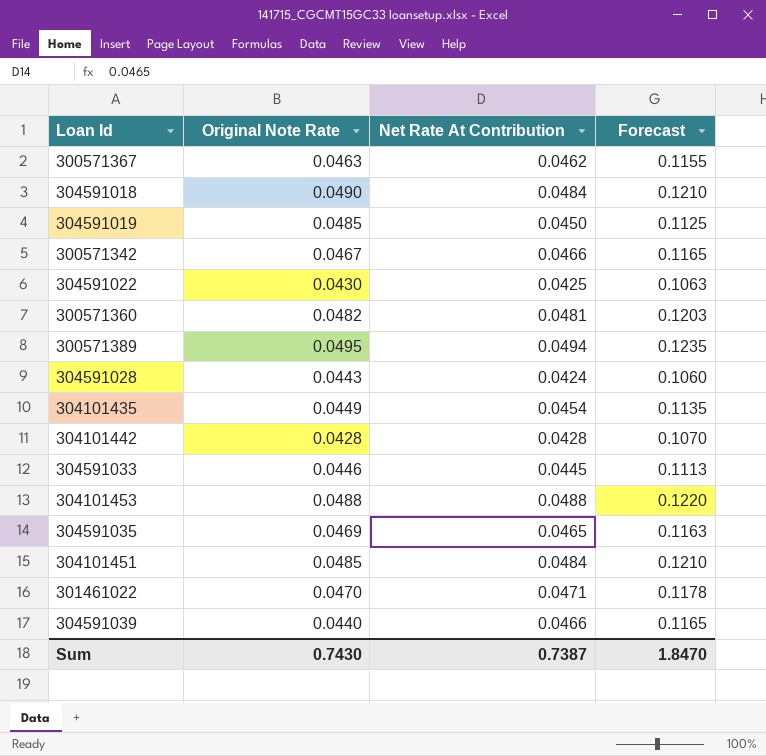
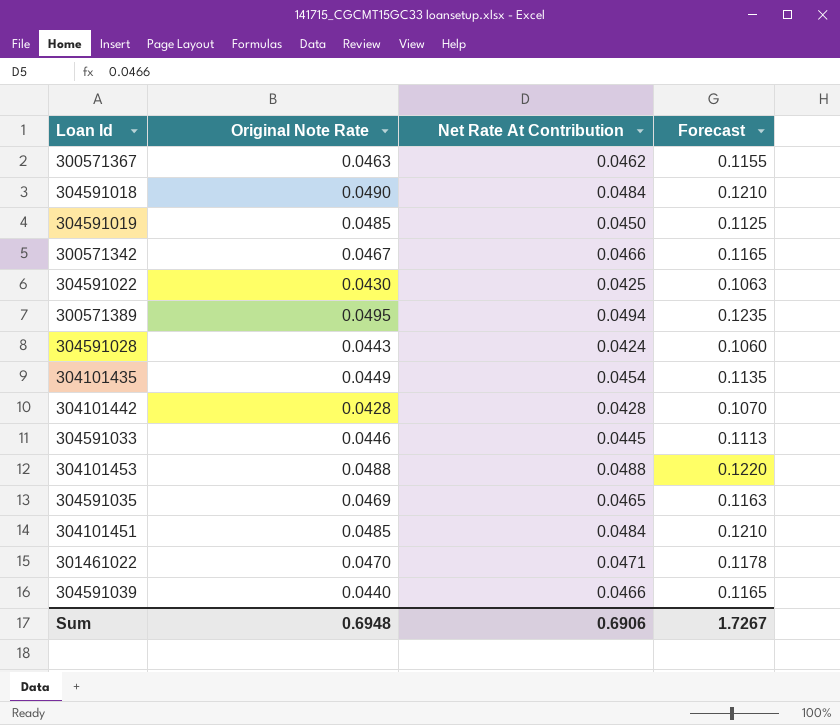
row 300571360: 0.0482 | 0.0481 | 0.1203 -> none
Sum | Original Note Rate: 0.7430 -> 0.6948
Sum | Net Rate At Contribution: 0.7387 -> 0.6906
Sum | Forecast: 1.8470 -> 1.7267

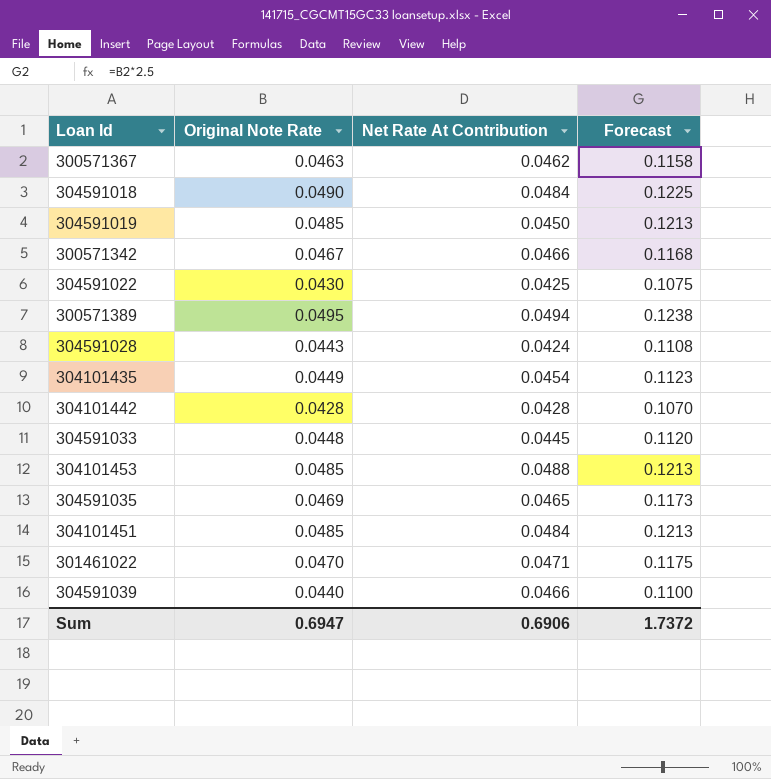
column Forecast | formula: [Net Rate At Contribution] * 2.5 -> [Original Note Rate] * 2.5
304591033 | Original Note Rate: 0.0446 -> 0.0448
304101453 | Original Note Rate: 0.0488 -> 0.0485
Sum | Original Note Rate: 0.6948 -> 0.6947
Sum | Forecast: 1.7267 -> 1.7372

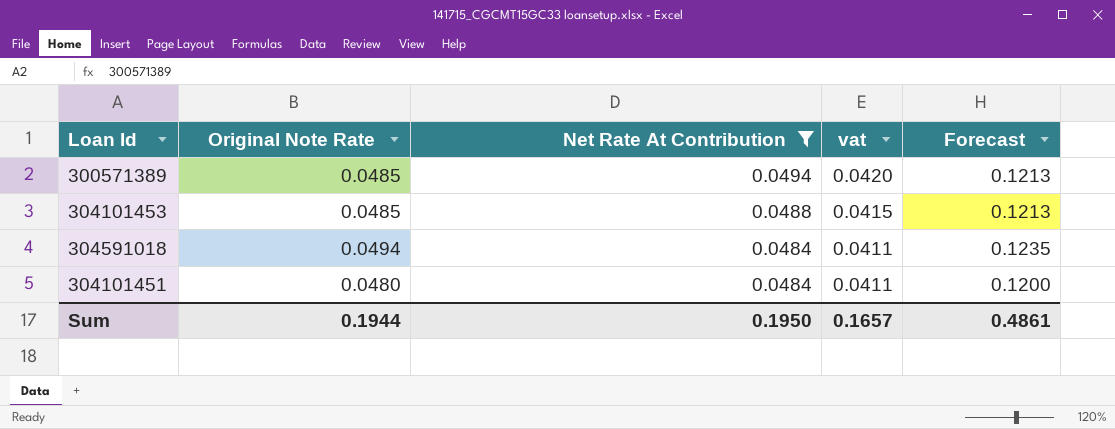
filter: none -> Net Rate At Contribution >= 0.0484
row order: none -> Net Rate At Contribution descending
column vat | formula: none -> [Net Rate At Contribution] * 0.85
300571389 | Original Note Rate: 0.0495 -> 0.0485
300571389 | Forecast: 0.1238 -> 0.1213
304591018 | Original Note Rate: 0.0490 -> 0.0494
304591018 | Forecast: 0.1225 -> 0.1235
304101451 | Original Note Rate: 0.0485 -> 0.0480
304101451 | Forecast: 0.1213 -> 0.1200
Sum | Original Note Rate: 0.6947 -> 0.1944
Sum | Net Rate At Contribution: 0.6906 -> 0.1950
Sum | Forecast: 1.7372 -> 0.4861

